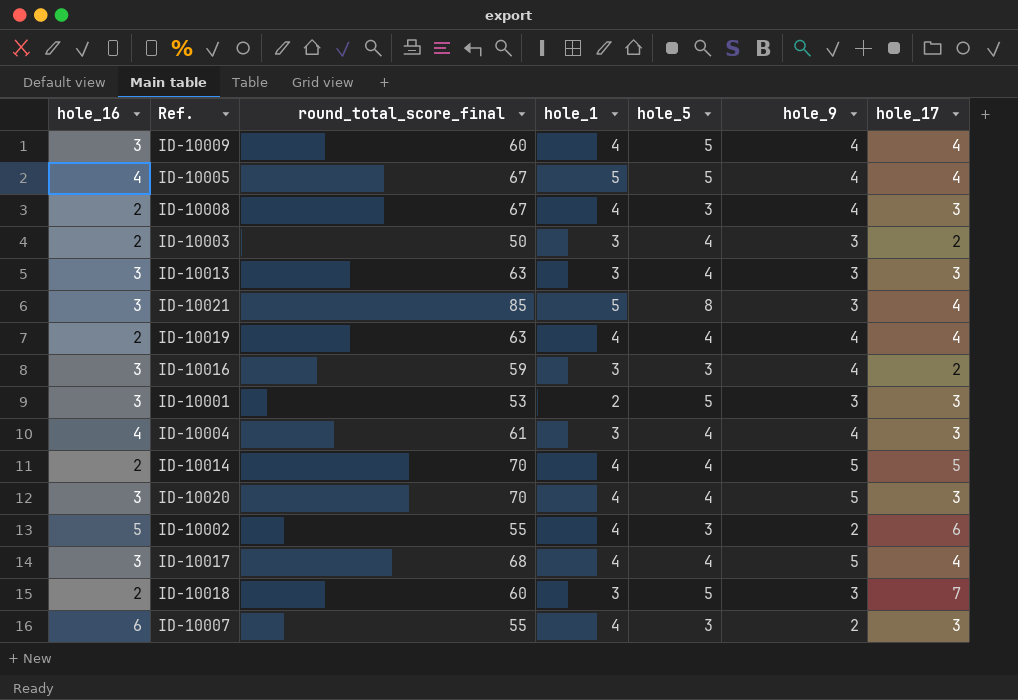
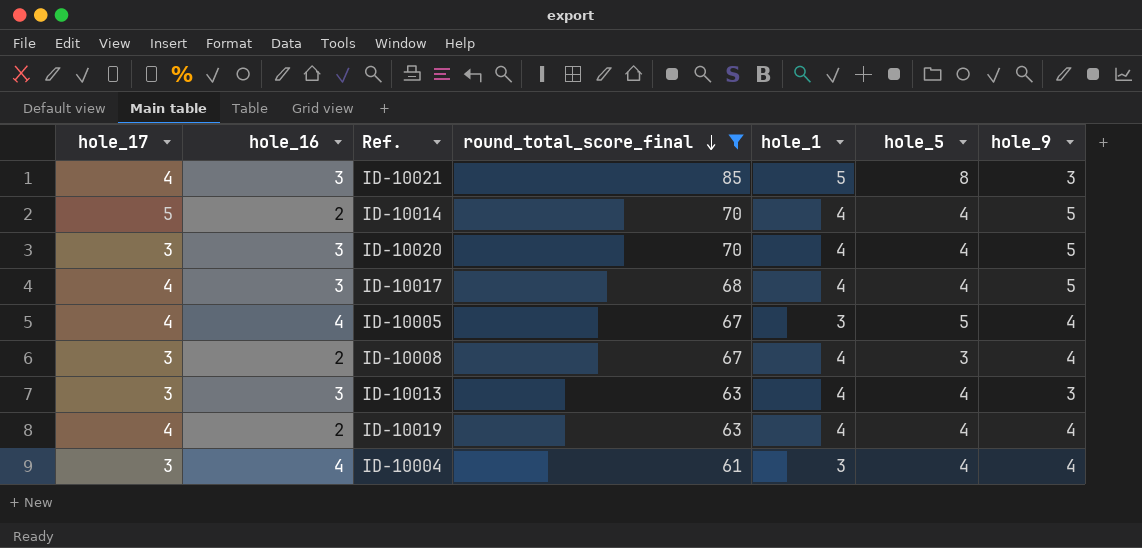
filter: none -> round_total_score_final >= 61
row order: none -> round_total_score_final descending
column hole_17 | position: 7 -> 1
ID-10005 | hole_1: 5 -> 3
ID-10013 | hole_1: 3 -> 4

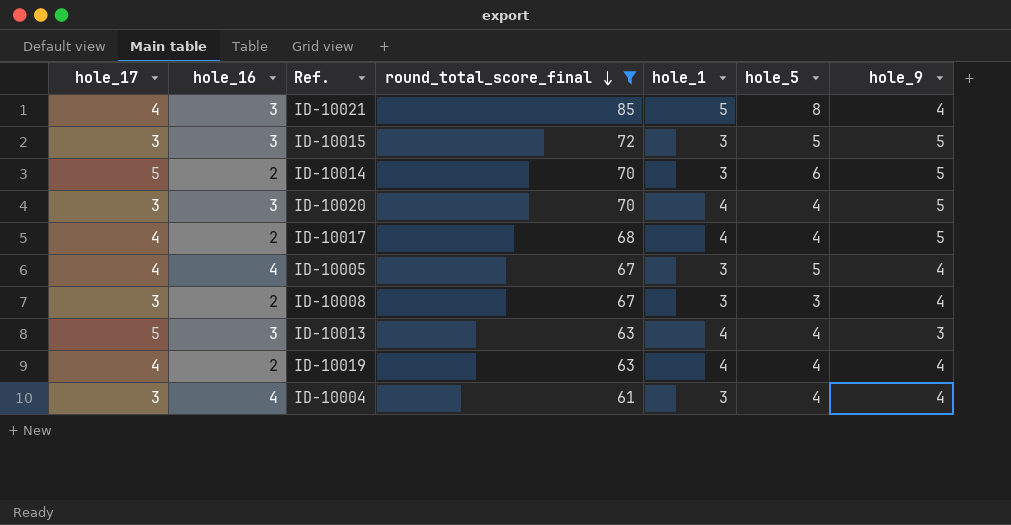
ID-10021 | hole_9: 3 -> 4
row ID-10015: none -> 3 | 3 | 72 | 3 | 5 | 5
ID-10014 | hole_1: 4 -> 3
ID-10014 | hole_5: 4 -> 6
ID-10017 | hole_16: 3 -> 2
ID-10008 | hole_1: 4 -> 3
ID-10013 | hole_17: 3 -> 5

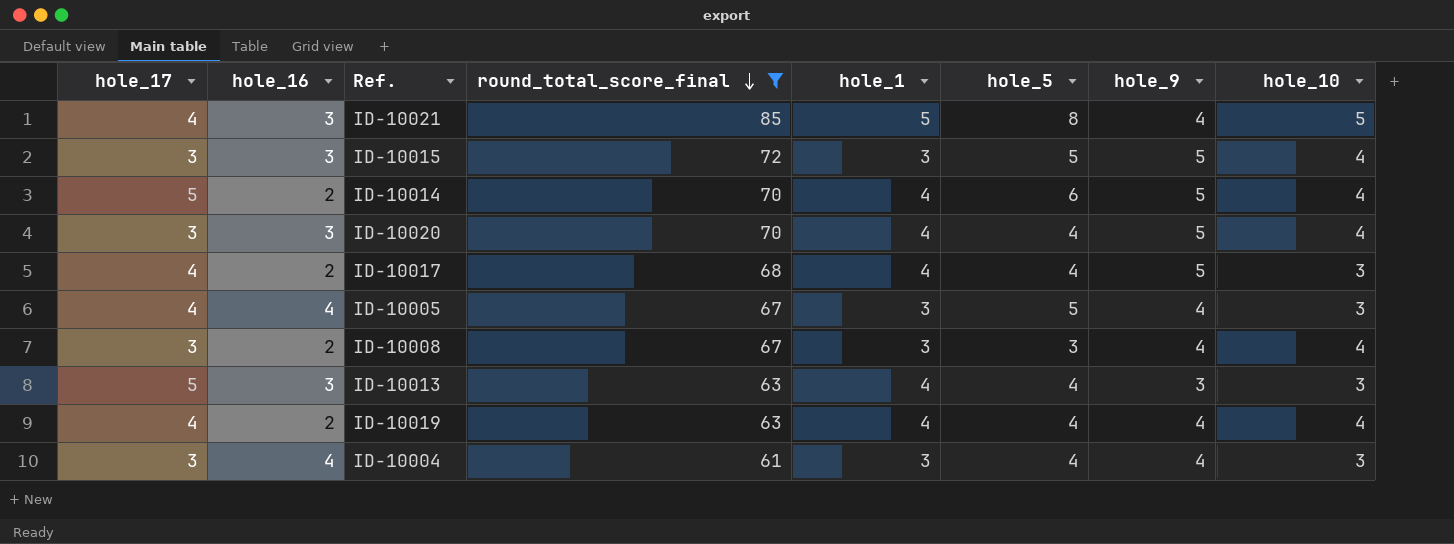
column hole_10 | position: none -> 8
ID-10014 | hole_1: 3 -> 4

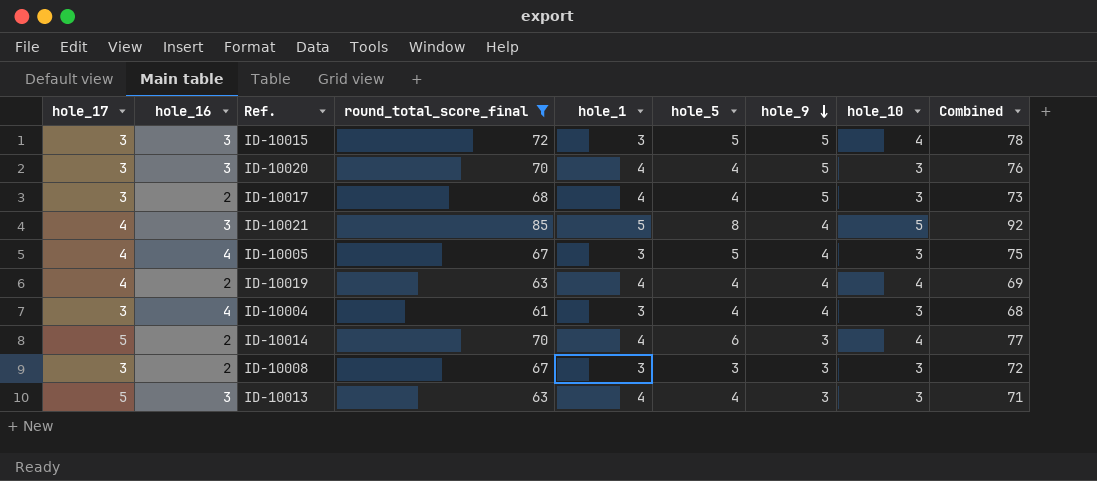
row order: round_total_score_final descending -> hole_9 descending
column Combined | formula: none -> [hole_17] + [hole_16] + [round_total_score_final]
ID-10020 | hole_10: 4 -> 3
ID-10017 | hole_17: 4 -> 3
ID-10014 | hole_9: 5 -> 3
ID-10008 | hole_9: 4 -> 3
ID-10008 | hole_10: 4 -> 3

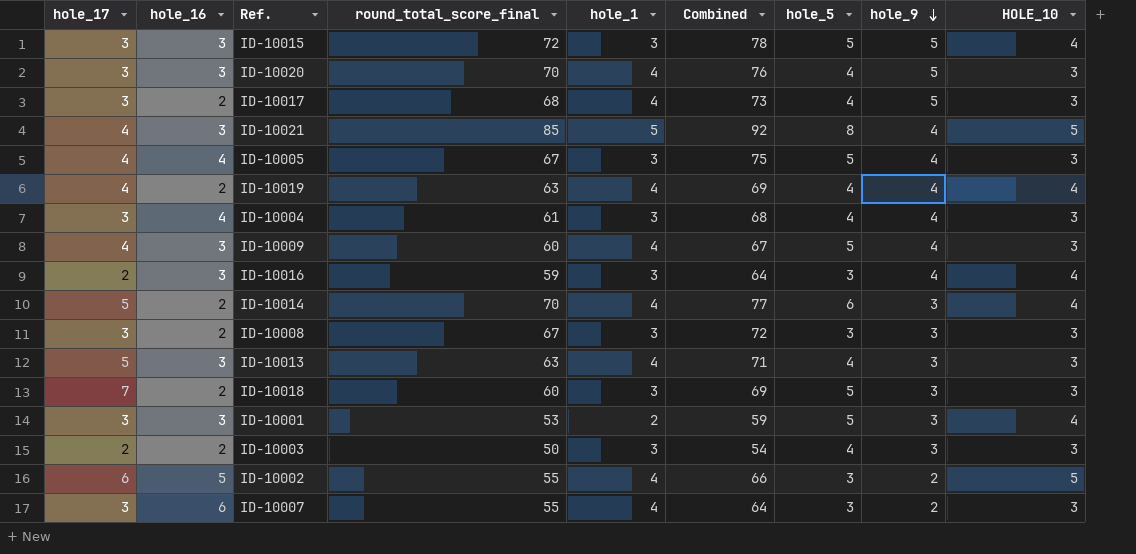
filter: round_total_score_final >= 61 -> none
column Combined | position: 9 -> 6
column name: hole_10 -> HOLE_10

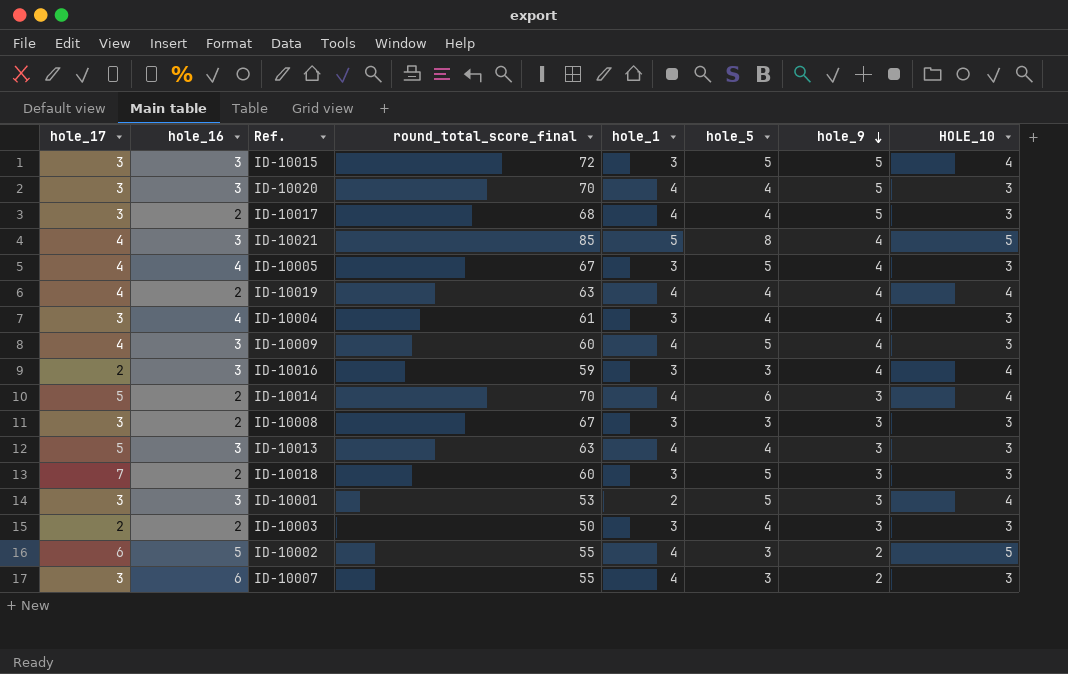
column Combined | formula: [hole_17] + [hole_16] + [round_total_score_final] -> none

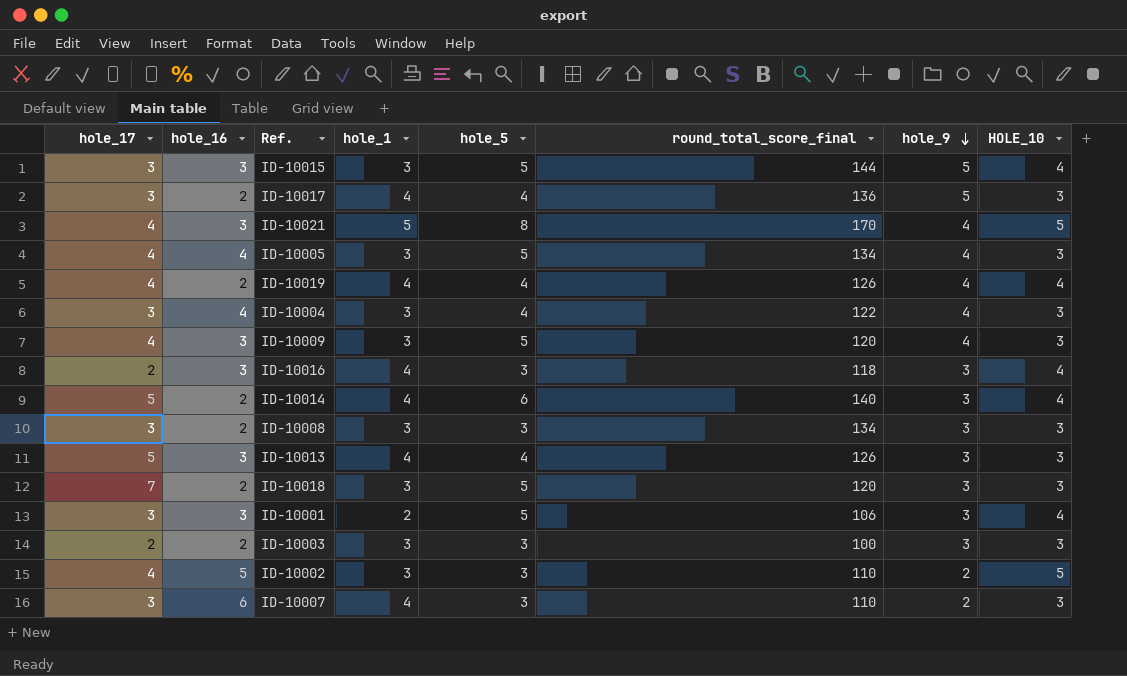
column round_total_score_final | position: 4 -> 6
row ID-10020: 3 | 3 | 70 | 4 | 4 | 5 | 3 -> none
ID-10015 | round_total_score_final: 72 -> 144
ID-10017 | round_total_score_final: 68 -> 136
ID-10021 | round_total_score_final: 85 -> 170
ID-10005 | round_total_score_final: 67 -> 134
ID-10019 | round_total_score_final: 63 -> 126
ID-10004 | round_total_score_final: 61 -> 122
ID-10009 | hole_1: 4 -> 3
ID-10009 | round_total_score_final: 60 -> 120
ID-10016 | hole_1: 3 -> 4
ID-10016 | round_total_score_final: 59 -> 118
ID-10016 | hole_9: 4 -> 3
ID-10014 | round_total_score_final: 70 -> 140
ID-10008 | round_total_score_final: 67 -> 134
ID-10013 | round_total_score_final: 63 -> 126
ID-10018 | round_total_score_final: 60 -> 120
ID-10001 | round_total_score_final: 53 -> 106
ID-10003 | hole_5: 4 -> 3
ID-10003 | round_total_score_final: 50 -> 100
ID-10002 | hole_17: 6 -> 4
ID-10002 | hole_1: 4 -> 3
ID-10002 | round_total_score_final: 55 -> 110
ID-10007 | round_total_score_final: 55 -> 110

